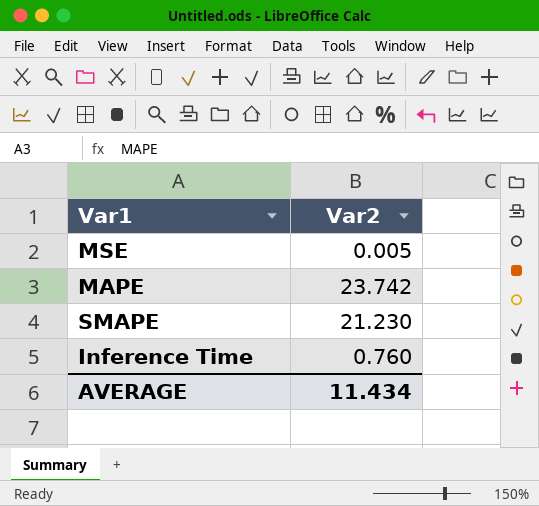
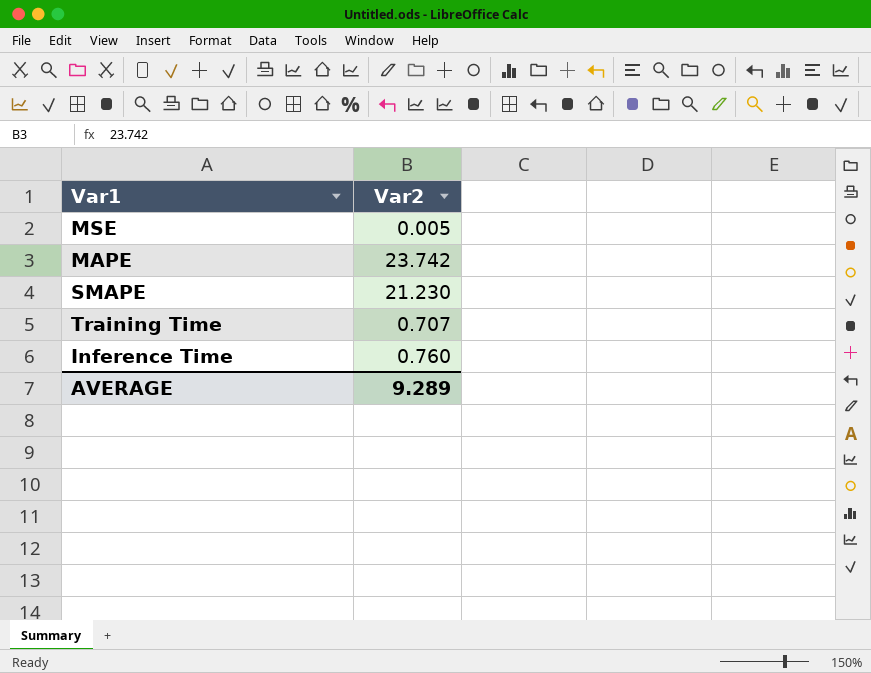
row Training Time: none -> 0.707
AVERAGE | Var2: 11.434 -> 9.289

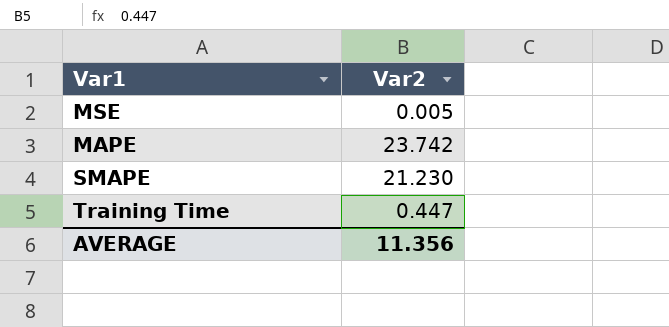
row Inference Time: 0.760 -> none
Training Time | Var2: 0.707 -> 0.447
AVERAGE | Var2: 9.289 -> 11.356

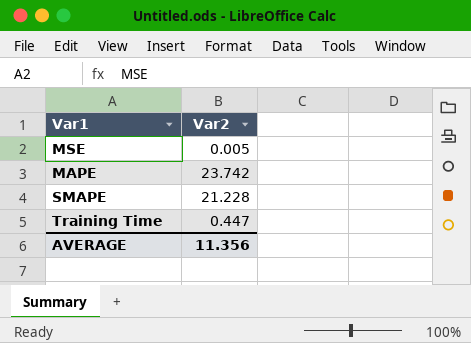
SMAPE | Var2: 21.230 -> 21.228

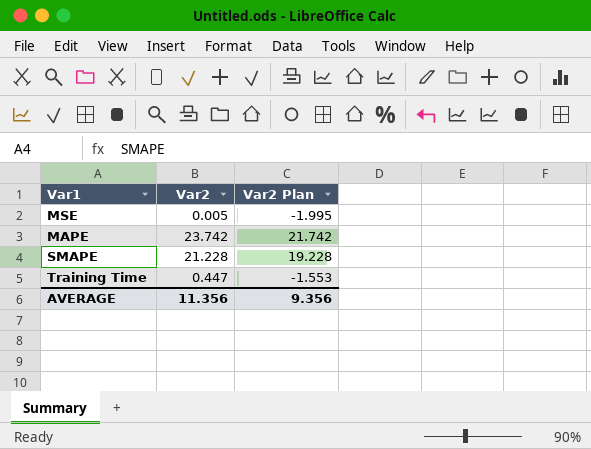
column Var2 Plan | formula: none -> [Var2] - 2

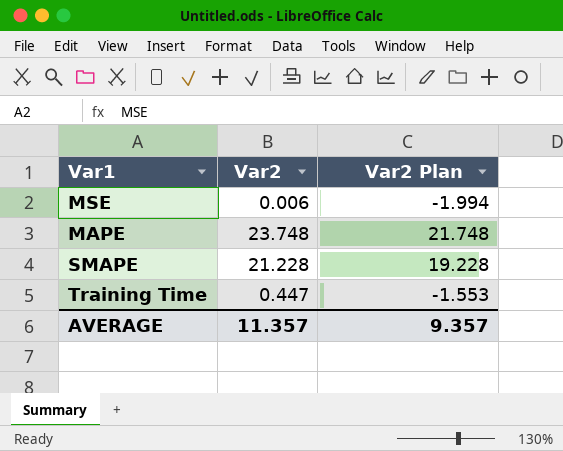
MSE | Var2: 0.005 -> 0.006
MSE | Var2 Plan: -1.995 -> -1.994
MAPE | Var2: 23.742 -> 23.748
MAPE | Var2 Plan: 21.742 -> 21.748
AVERAGE | Var2: 11.356 -> 11.357
AVERAGE | Var2 Plan: 9.356 -> 9.357

